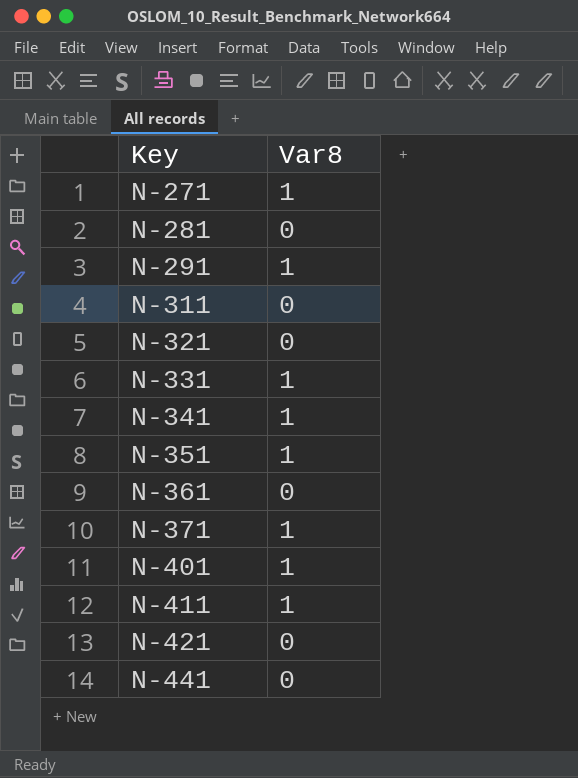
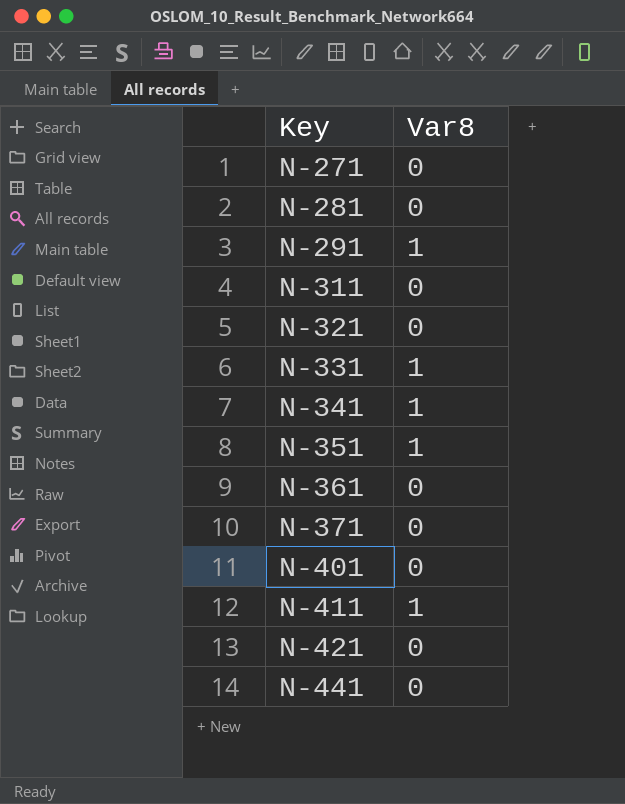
N-271 | Var8: 1 -> 0
N-371 | Var8: 1 -> 0
N-401 | Var8: 1 -> 0

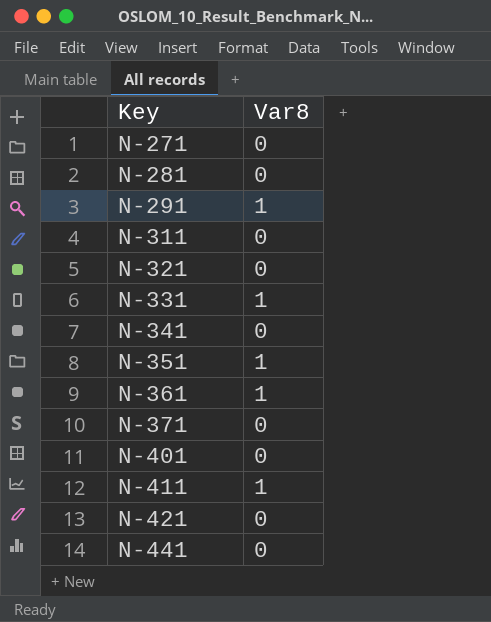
N-341 | Var8: 1 -> 0
N-361 | Var8: 0 -> 1

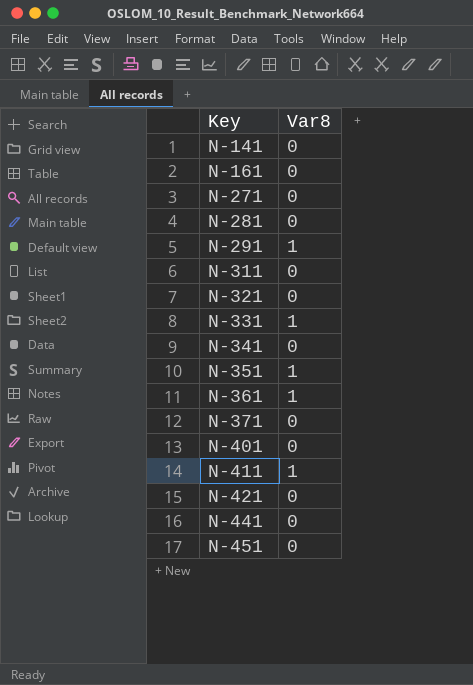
row N-141: none -> 0
row N-161: none -> 0
row N-451: none -> 0

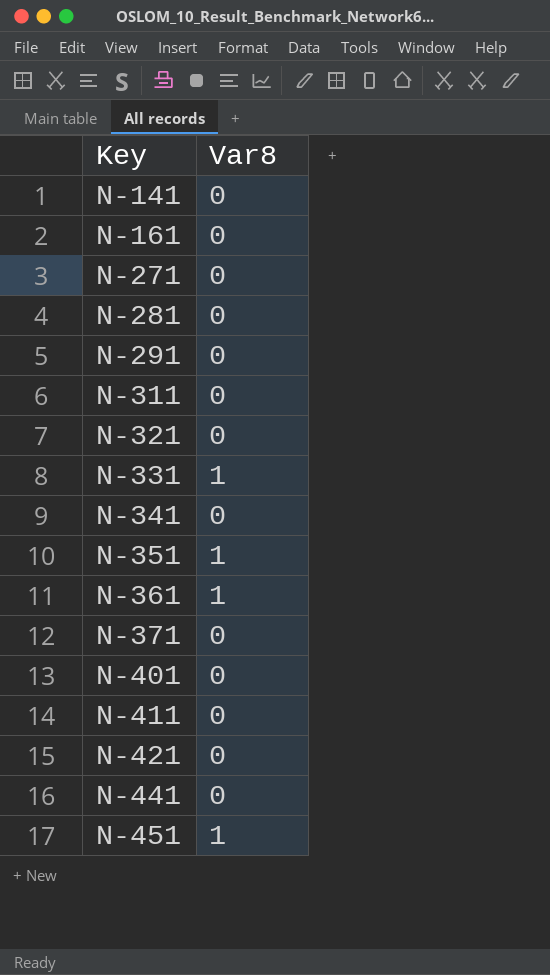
N-291 | Var8: 1 -> 0
N-411 | Var8: 1 -> 0
N-451 | Var8: 0 -> 1

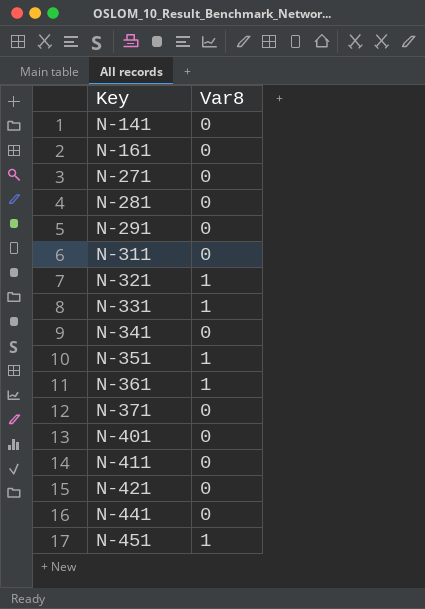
N-321 | Var8: 0 -> 1

